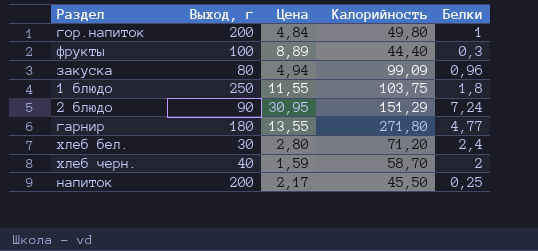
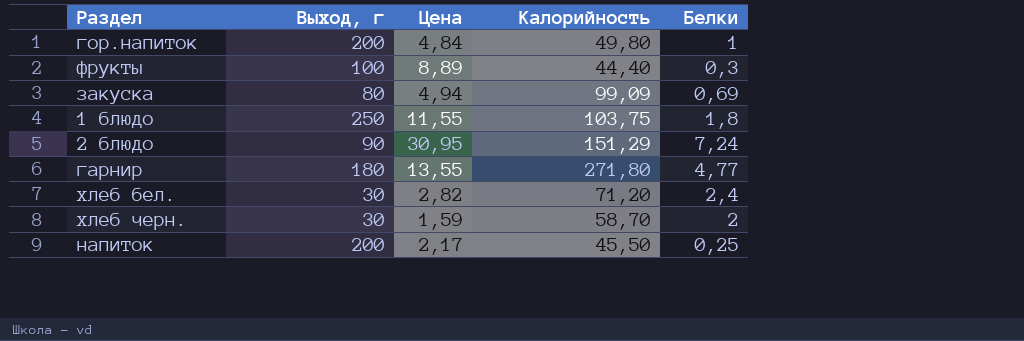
закуска | Белки: 0,96 -> 0,69
хлеб бел. | Цена: 2,80 -> 2,82
хлеб черн. | Выход, г: 40 -> 30

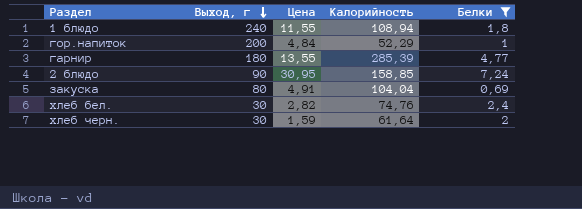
filter: none -> Белки >= 0,69
row order: none -> Выход, г descending
1 блюдо | Выход, г: 250 -> 240
1 блюдо | Калорийность: 103,75 -> 108,94
гор.напиток | Калорийность: 49,80 -> 52,29
гарнир | Калорийность: 271,80 -> 285,39
2 блюдо | Калорийность: 151,29 -> 158,85
закуска | Цена: 4,94 -> 4,91
закуска | Калорийность: 99,09 -> 104,04
хлеб бел. | Калорийность: 71,20 -> 74,76
хлеб черн. | Калорийность: 58,70 -> 61,64

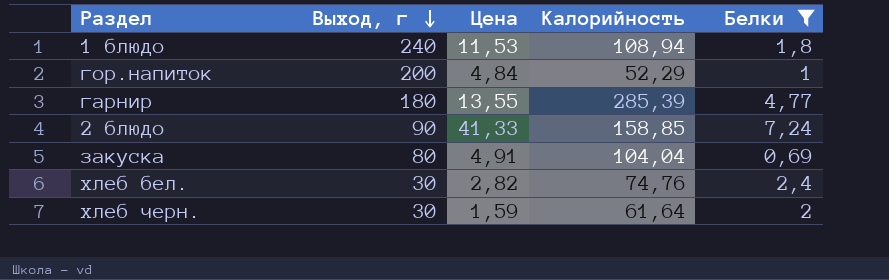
1 блюдо | Цена: 11,55 -> 11,53
2 блюдо | Цена: 30,95 -> 41,33

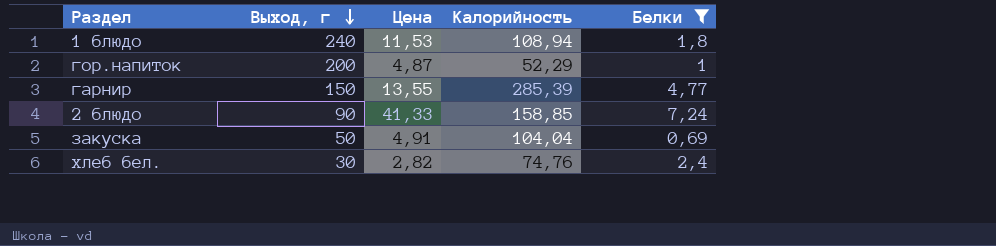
row хлеб черн.: 30 | 1,59 | 61,64 | 2 -> none
гор.напиток | Цена: 4,84 -> 4,87
гарнир | Выход, г: 180 -> 150
закуска | Выход, г: 80 -> 50

